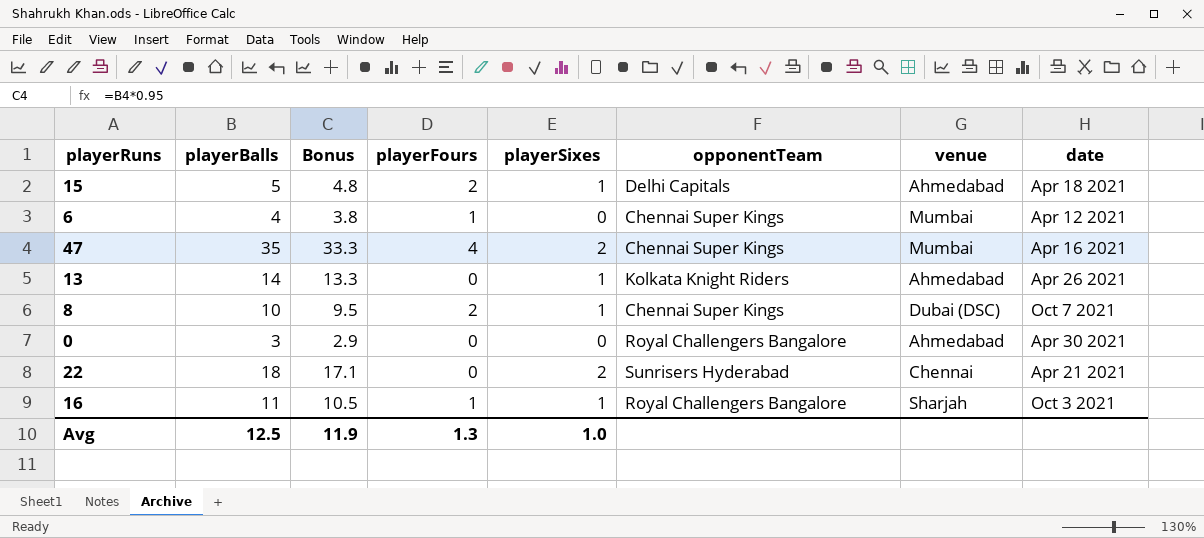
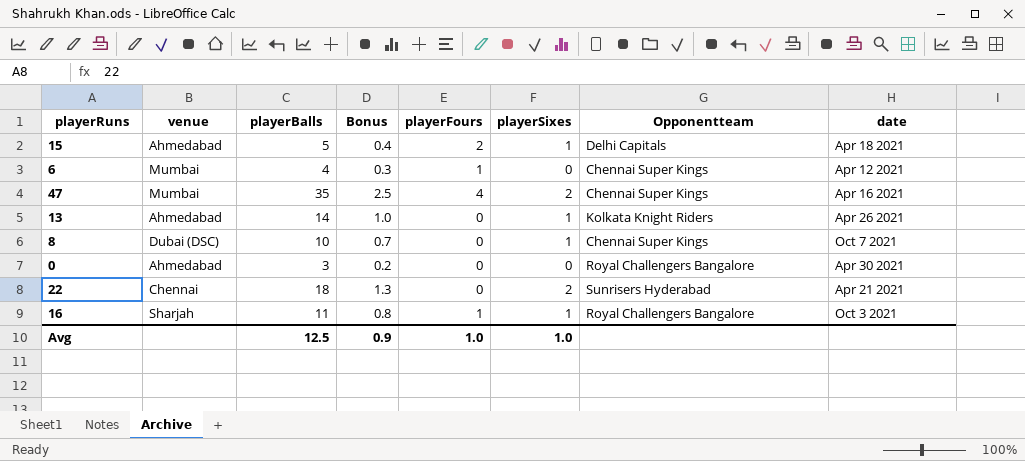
column venue | position: 7 -> 2
column Bonus | formula: [playerBalls] * 0.95 -> [playerBalls] * 0.07
column name: opponentTeam -> Opponentteam
8 | playerFours: 2 -> 0
Avg | Bonus: 11.9 -> 0.9
Avg | playerFours: 1.3 -> 1.0

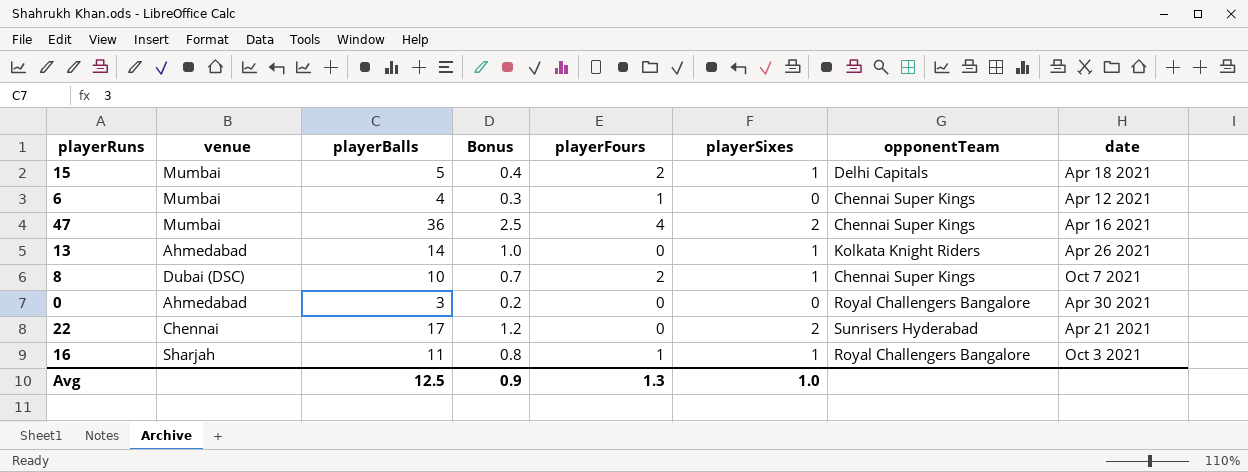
column name: Opponentteam -> opponentTeam
15 | venue: Ahmedabad -> Mumbai
47 | playerBalls: 35 -> 36
8 | playerFours: 0 -> 2
22 | playerBalls: 18 -> 17
22 | Bonus: 1.3 -> 1.2
Avg | playerFours: 1.0 -> 1.3

